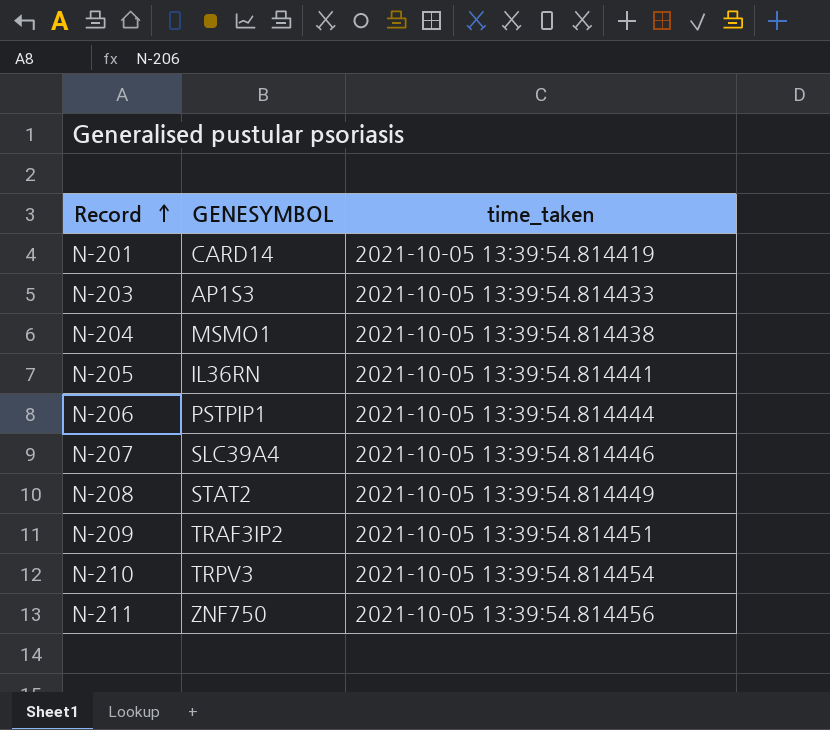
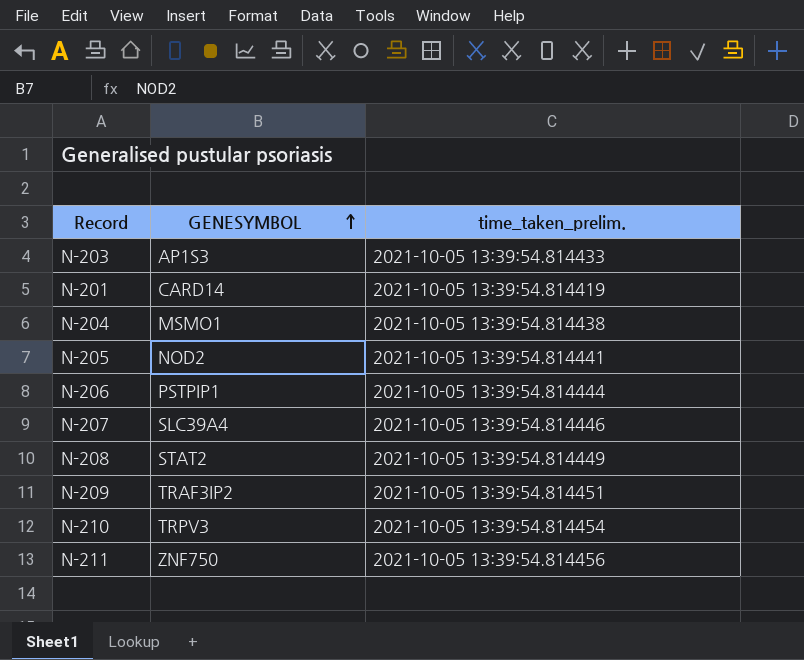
row order: Record ascending -> GENESYMBOL ascending
column name: time_taken -> time_taken_prelim.
N-205 | GENESYMBOL: IL36RN -> NOD2

